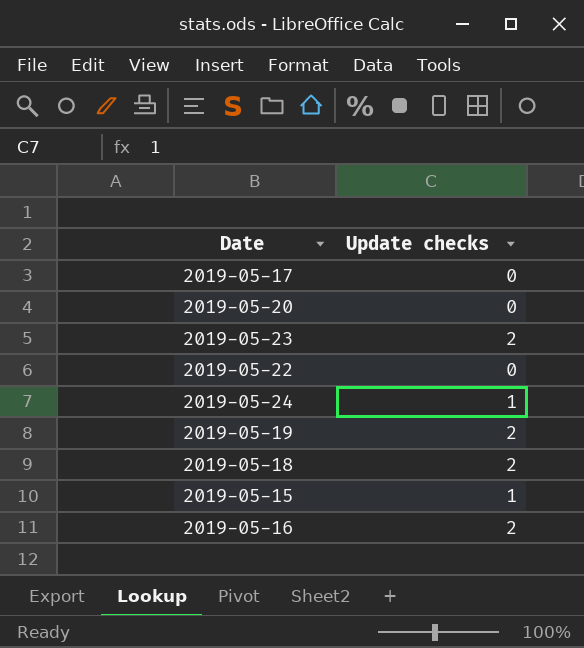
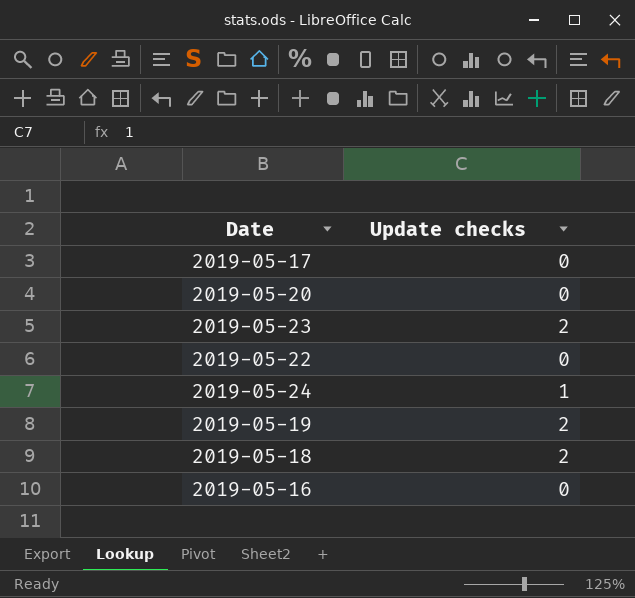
row 2019-05-15: 1 -> none
2019-05-16 | Update checks: 2 -> 0

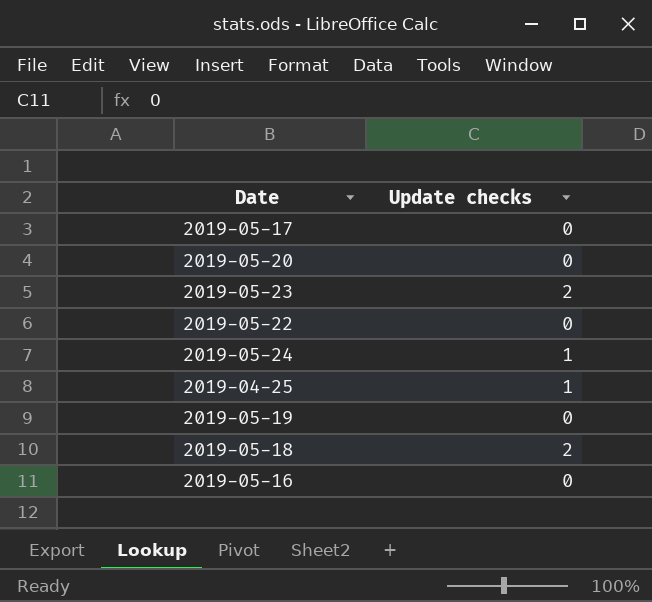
row 2019-04-25: none -> 1
2019-05-19 | Update checks: 2 -> 0

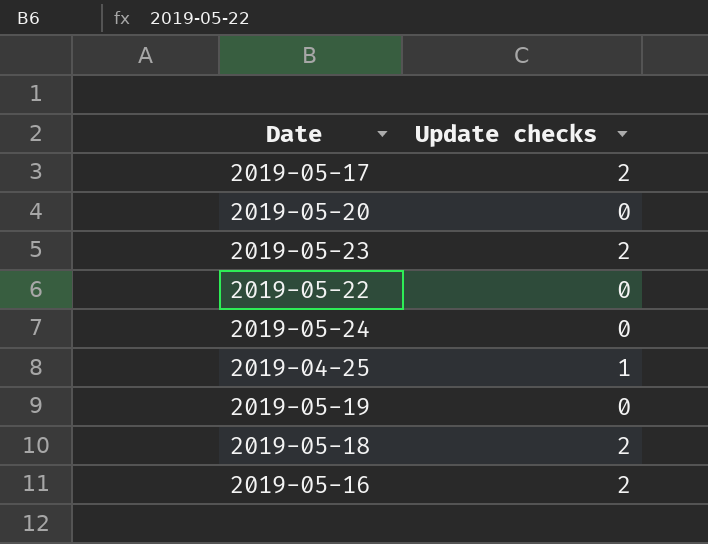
2019-05-17 | Update checks: 0 -> 2
2019-05-24 | Update checks: 1 -> 0
2019-05-16 | Update checks: 0 -> 2

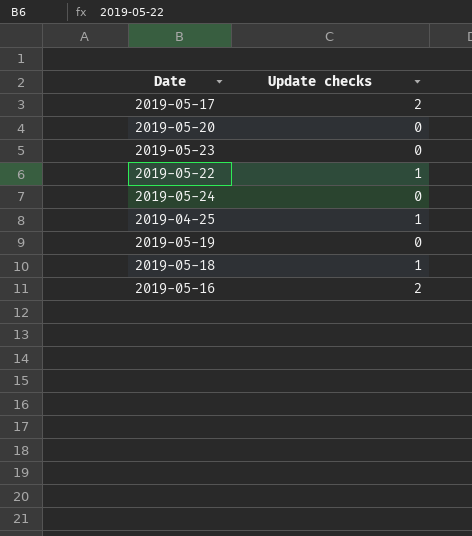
2019-05-23 | Update checks: 2 -> 0
2019-05-22 | Update checks: 0 -> 1
2019-05-18 | Update checks: 2 -> 1

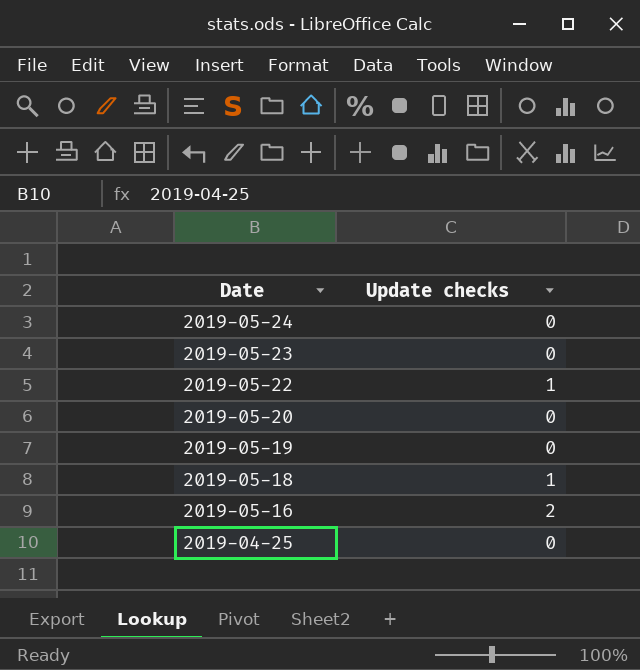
row order: none -> Date descending
row 2019-05-17: 2 -> none
2019-04-25 | Update checks: 1 -> 0

